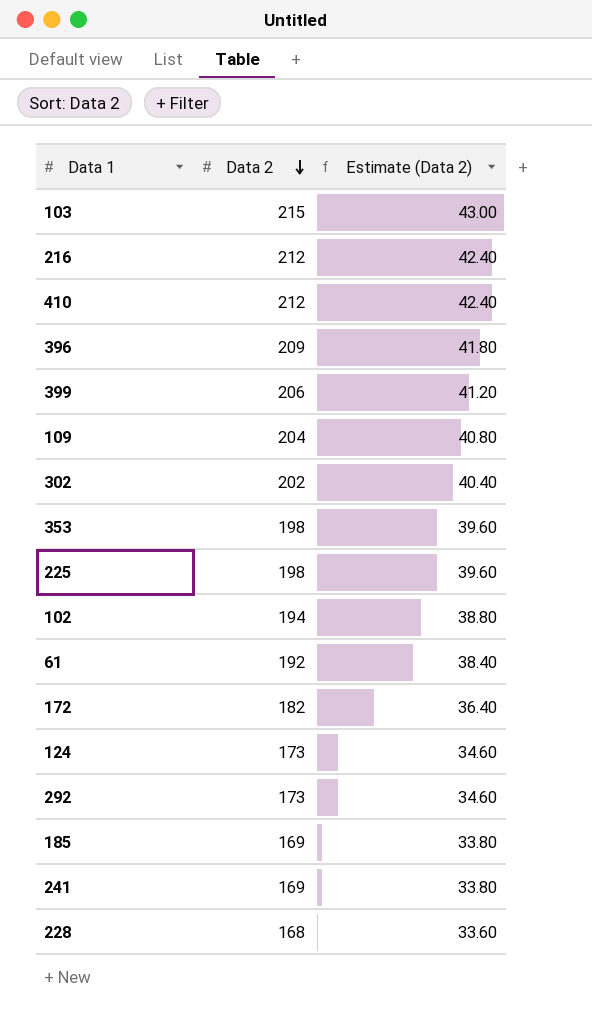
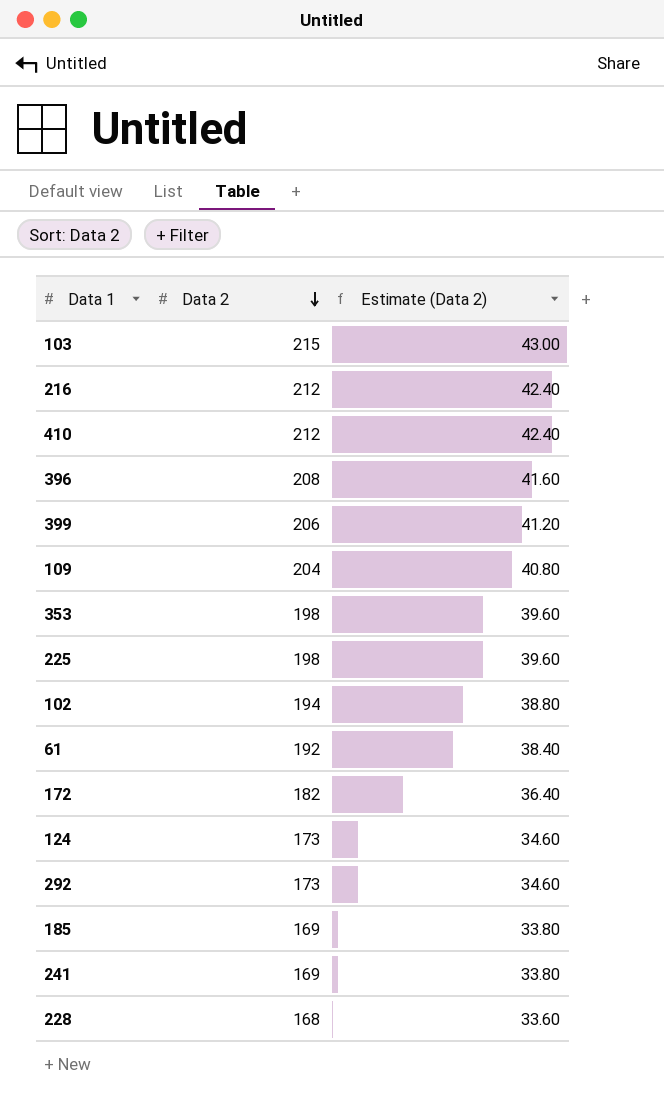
row 302: 202 | 40.40 -> none
396 | Data 2: 209 -> 208
396 | Estimate (Data 2): 41.80 -> 41.60

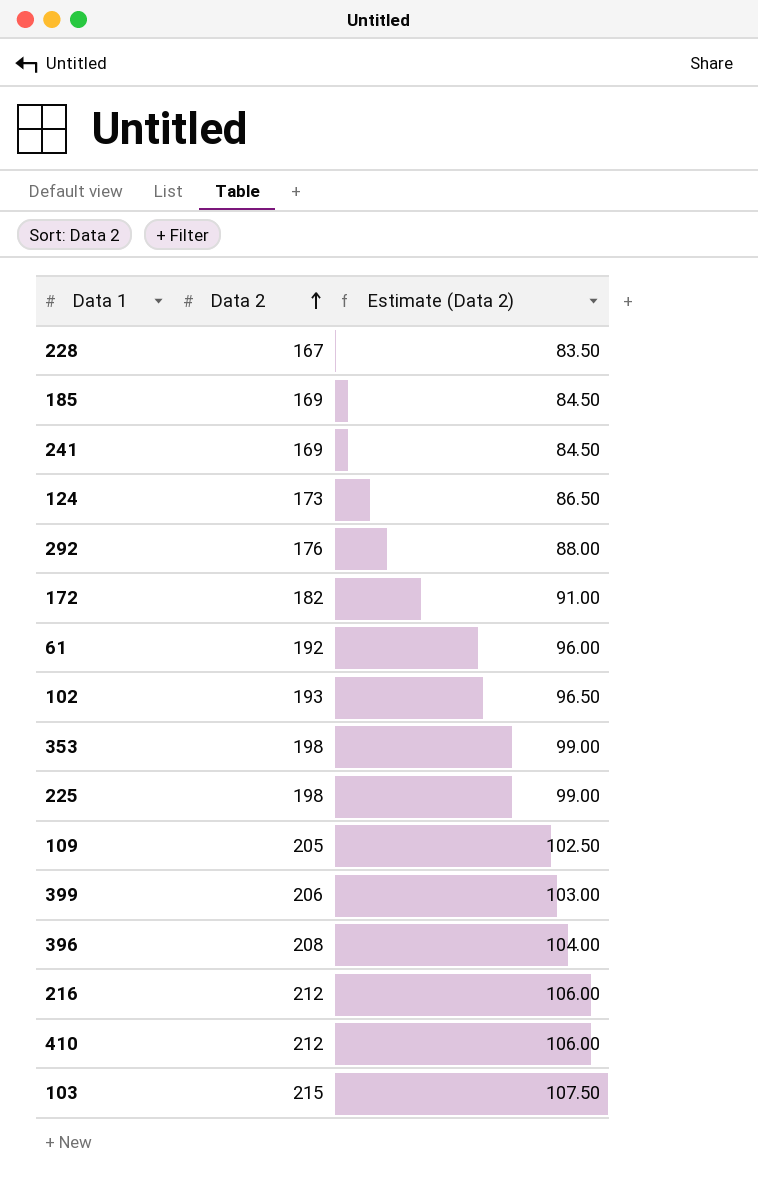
row order: Data 2 descending -> Data 2 ascending
column Estimate (Data 2) | formula: [Data 2] * 0.2 -> [Data 2] * 0.5
228 | Data 2: 168 -> 167
292 | Data 2: 173 -> 176
102 | Data 2: 194 -> 193
109 | Data 2: 204 -> 205

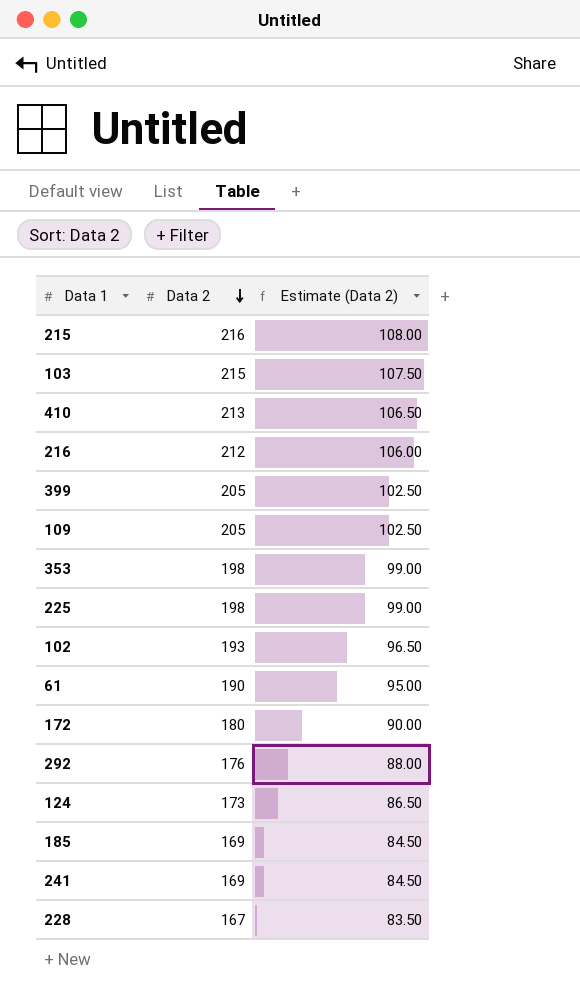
row order: Data 2 ascending -> Data 2 descending
row 396: 208 | 104.00 -> none
row 215: none -> 216 | 108.00
410 | Data 2: 212 -> 213
410 | Estimate (Data 2): 106.00 -> 106.50
399 | Data 2: 206 -> 205
399 | Estimate (Data 2): 103.00 -> 102.50
61 | Data 2: 192 -> 190
61 | Estimate (Data 2): 96.00 -> 95.00
172 | Data 2: 182 -> 180
172 | Estimate (Data 2): 91.00 -> 90.00

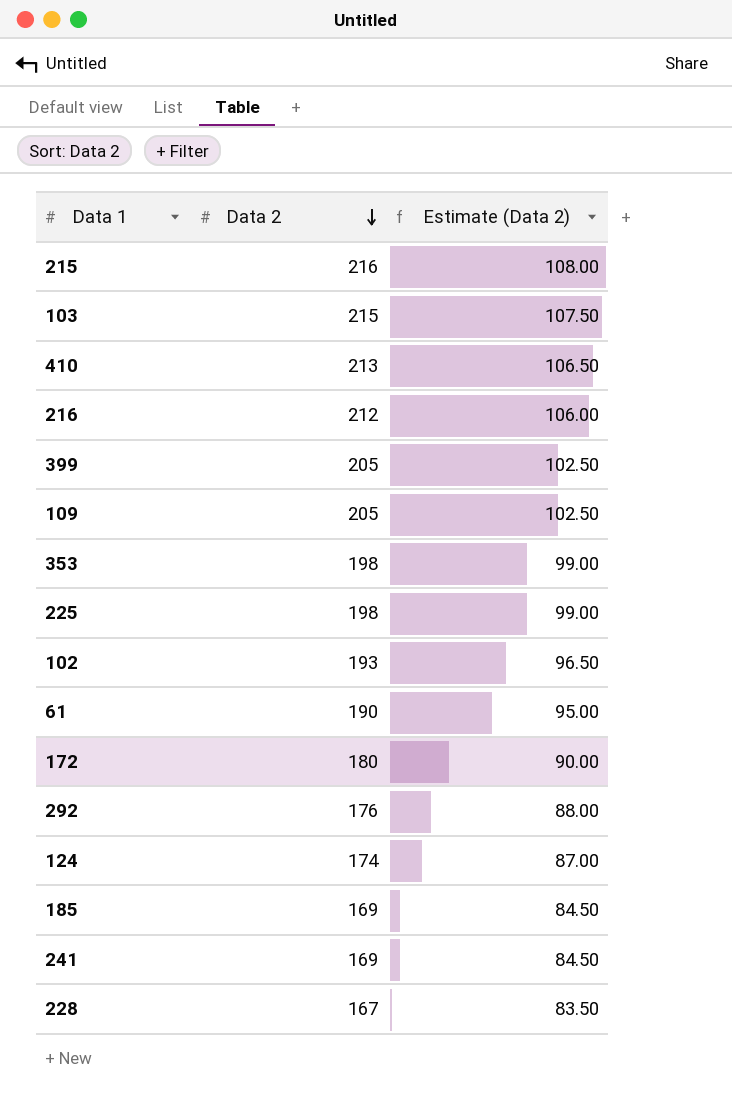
124 | Data 2: 173 -> 174
124 | Estimate (Data 2): 86.50 -> 87.00

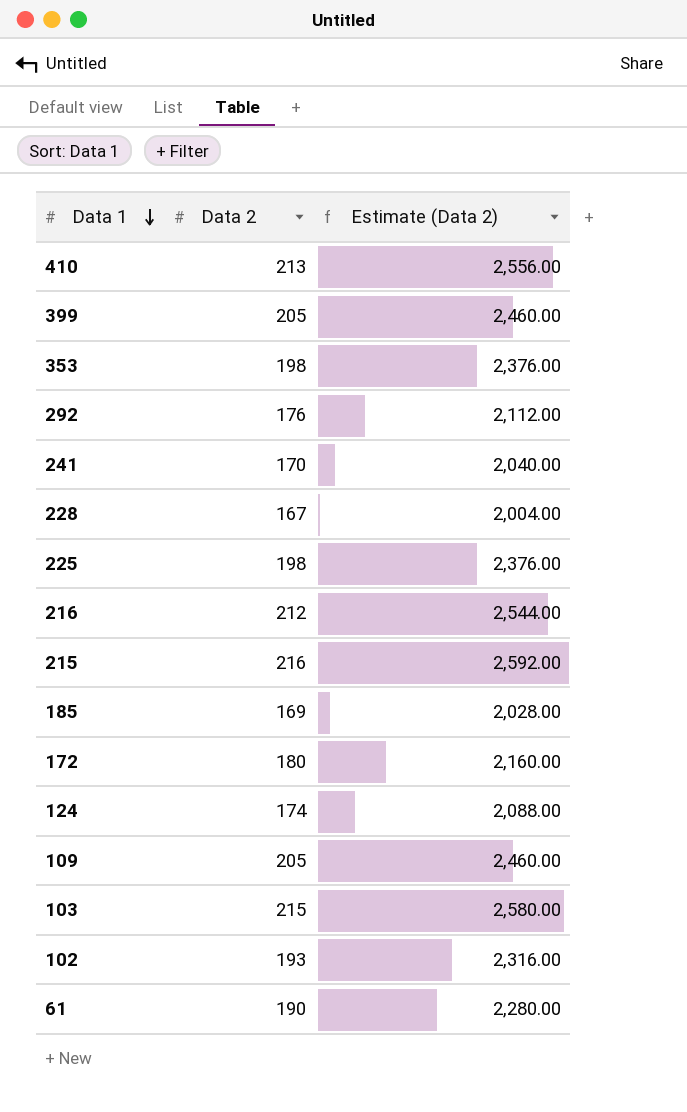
row order: Data 2 descending -> Data 1 descending
column Estimate (Data 2) | formula: [Data 2] * 0.5 -> [Data 2] * 12
241 | Data 2: 169 -> 170

